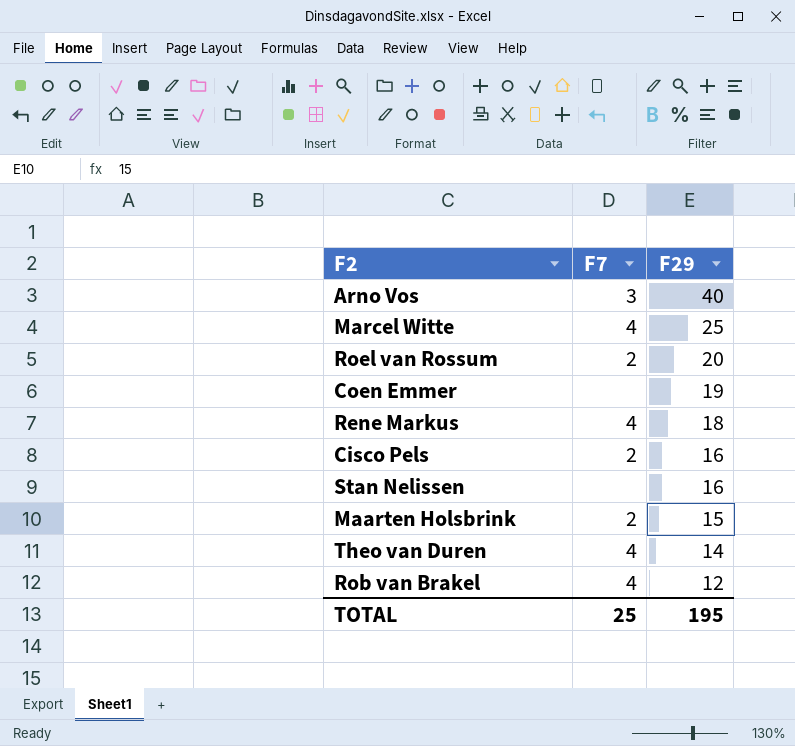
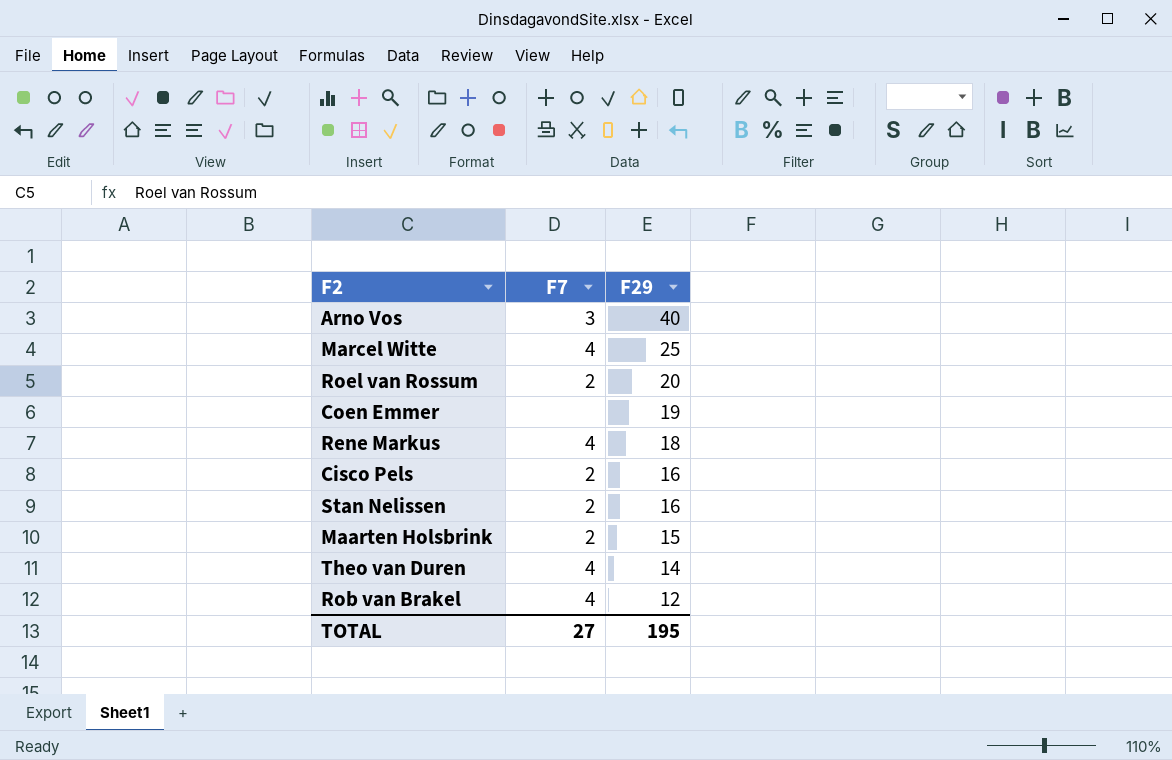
Stan Nelissen | F7: none -> 2
TOTAL | F7: 25 -> 27

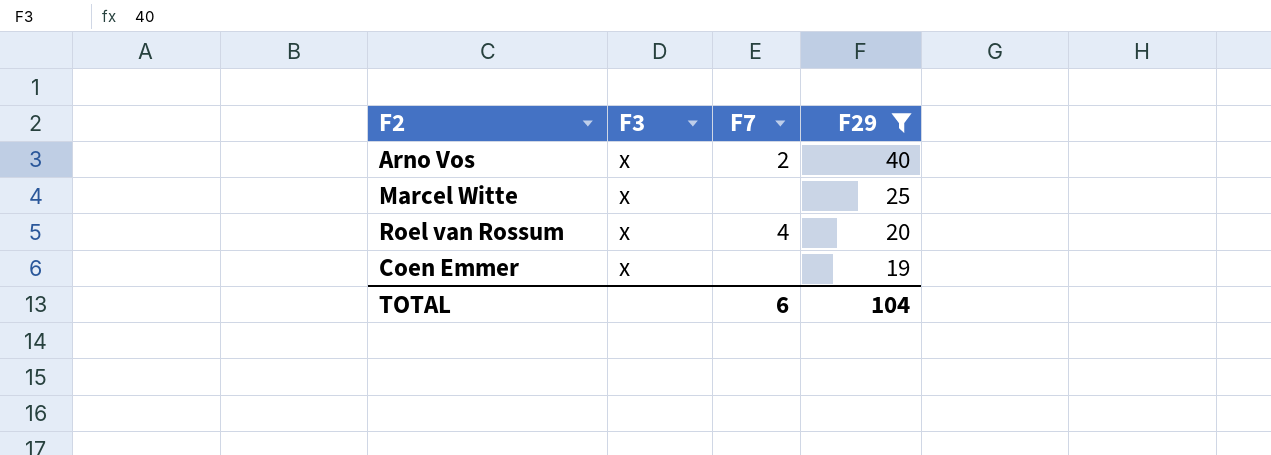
filter: none -> F29 >= 19
column F3 | position: none -> 2
Arno Vos | F7: 3 -> 2
Marcel Witte | F7: 4 -> none
Roel van Rossum | F7: 2 -> 4
TOTAL | F7: 27 -> 6
TOTAL | F29: 195 -> 104

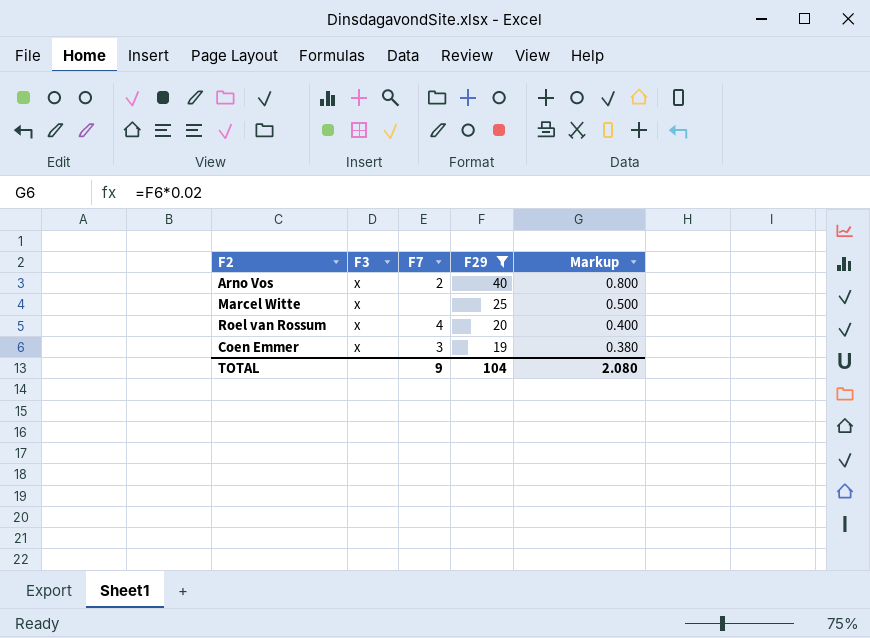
column Markup | formula: none -> [F29] * 0.02
Coen Emmer | F7: none -> 3
TOTAL | F7: 6 -> 9

